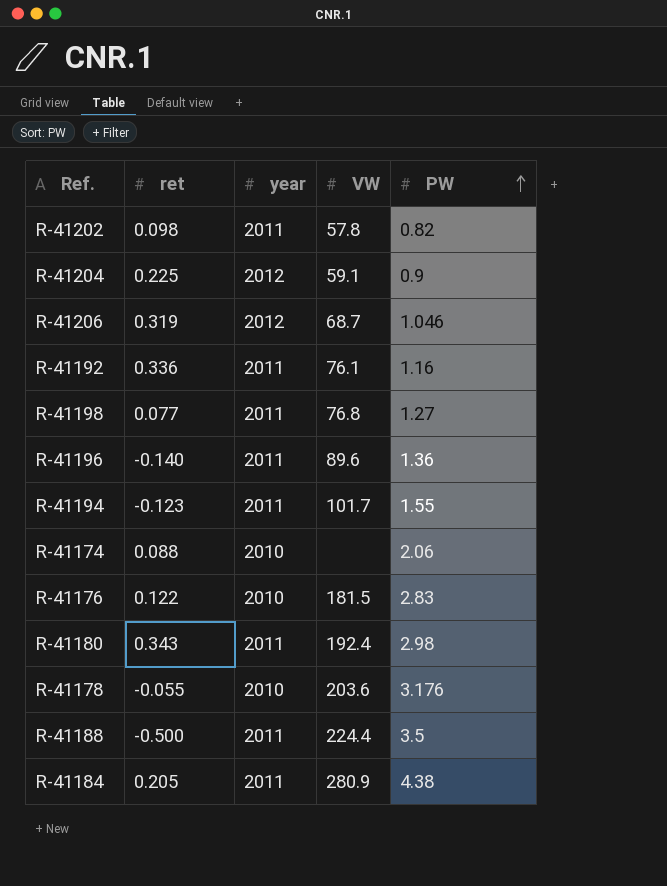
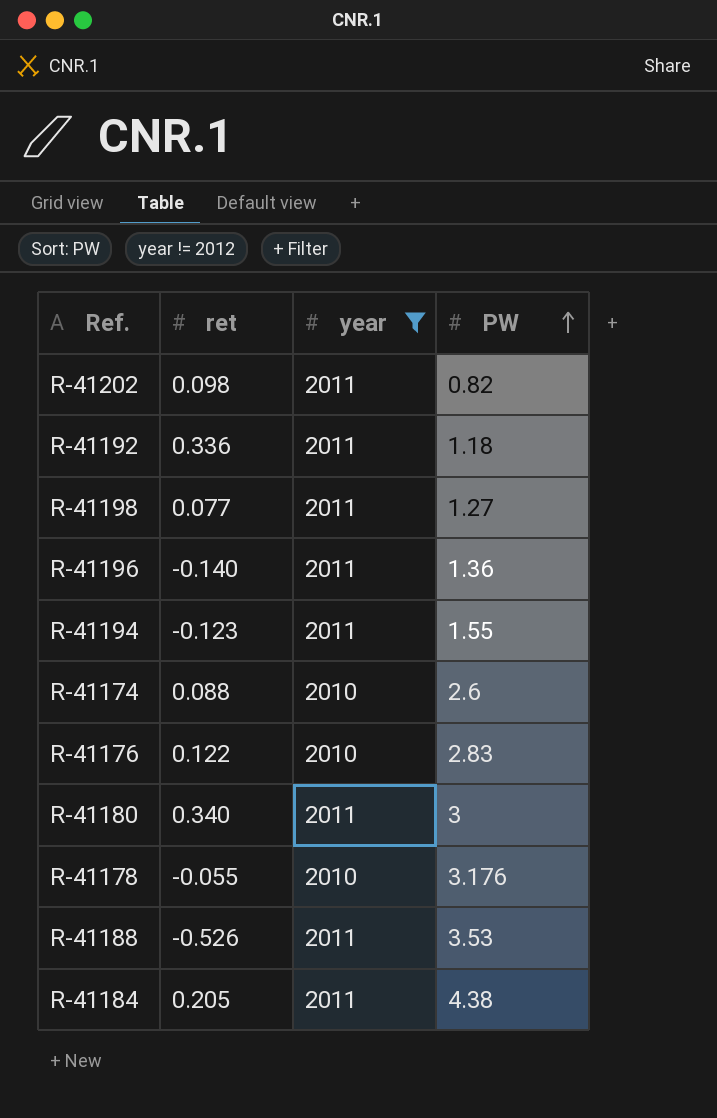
filter: none -> year != 2012
column VW | position: 4 -> none
R-41192 | PW: 1.16 -> 1.18
R-41174 | PW: 2.06 -> 2.6
R-41180 | ret: 0.343 -> 0.340
R-41180 | PW: 2.98 -> 3
R-41188 | ret: -0.500 -> -0.526
R-41188 | PW: 3.5 -> 3.53

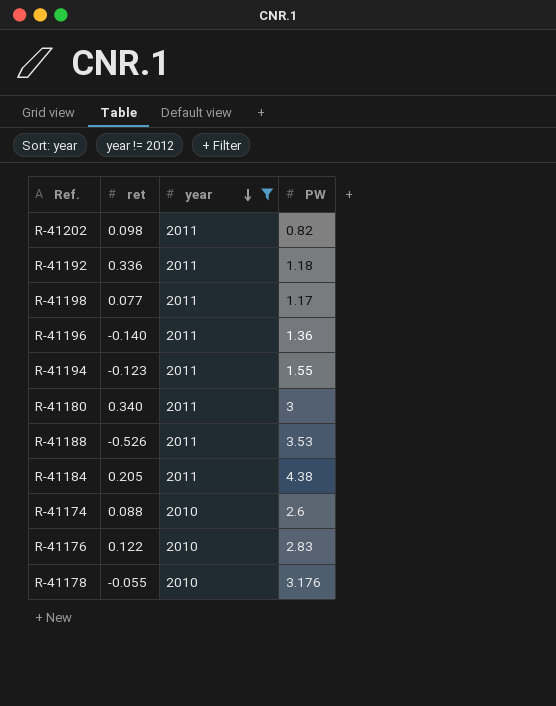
row order: PW ascending -> year descending
R-41198 | PW: 1.27 -> 1.17

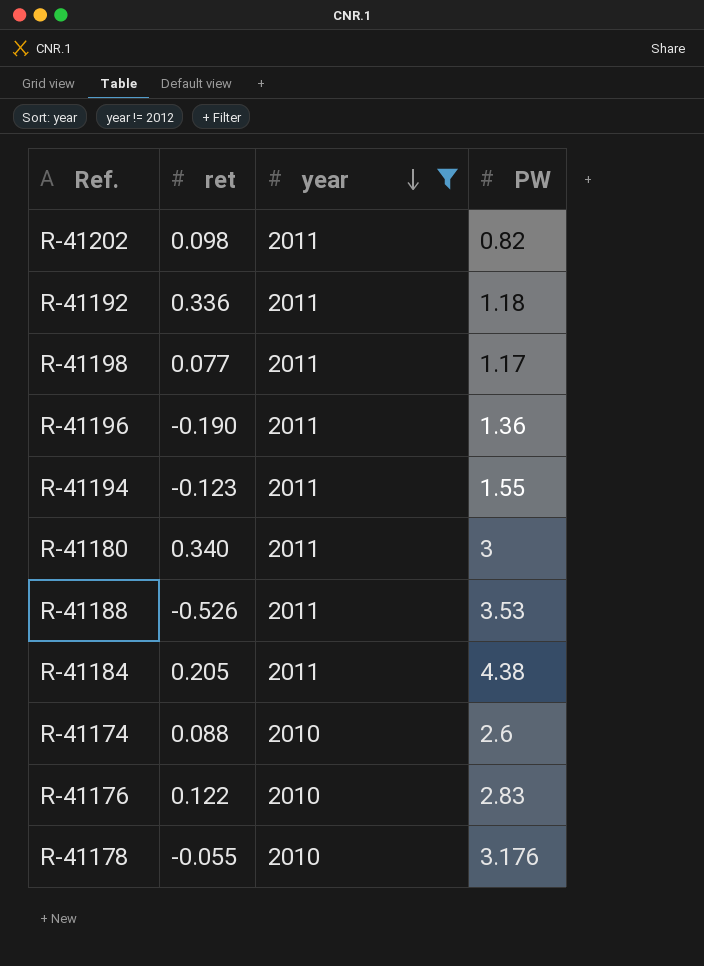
R-41196 | ret: -0.140 -> -0.190

